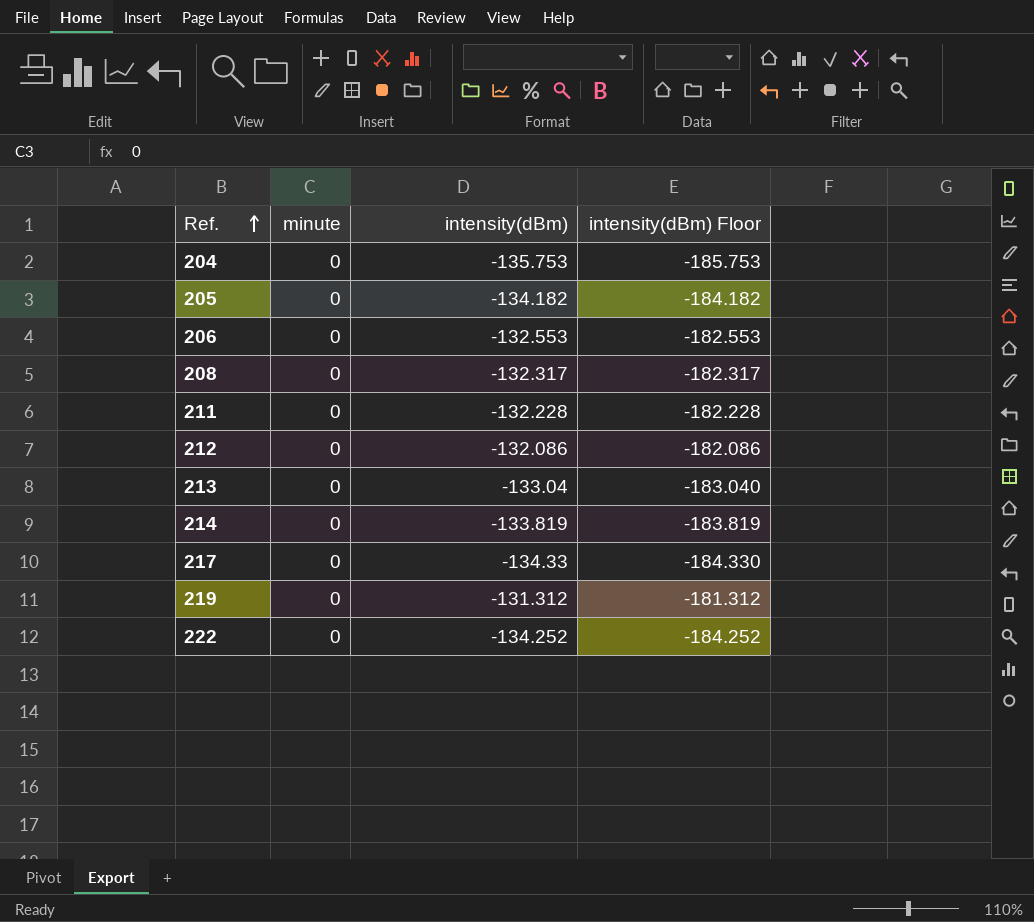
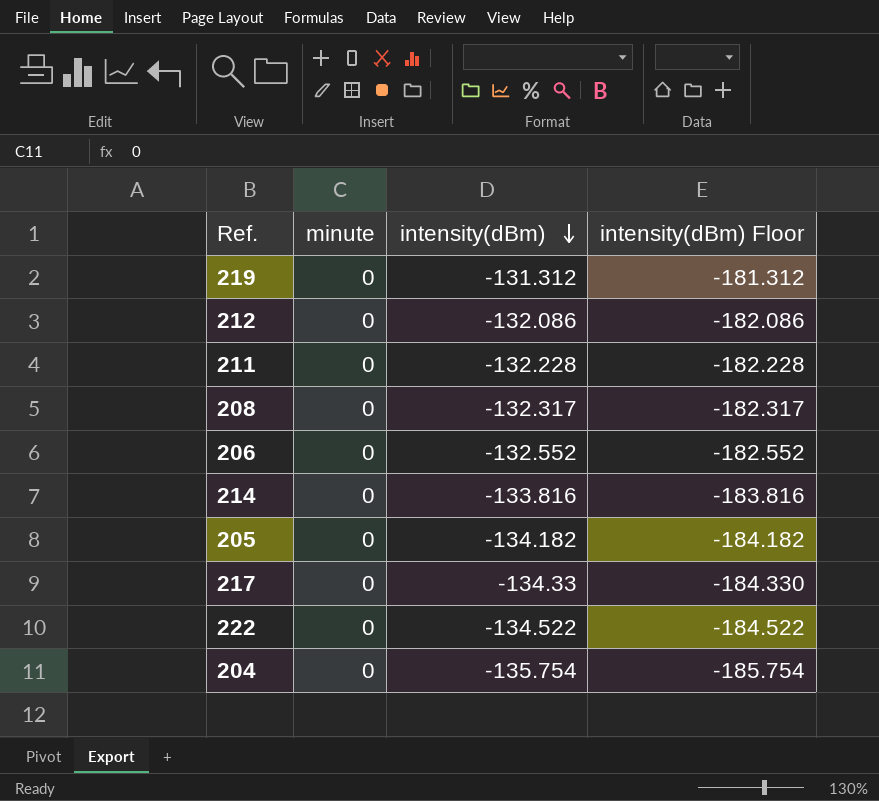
row order: Ref. ascending -> intensity(dBm) descending
row 213: 0 | -133.04 | -183.040 -> none
206 | intensity(dBm): -132.553 -> -132.552
206 | intensity(dBm) Floor: -182.553 -> -182.552
214 | intensity(dBm): -133.819 -> -133.816
214 | intensity(dBm) Floor: -183.819 -> -183.816
222 | intensity(dBm): -134.252 -> -134.522
222 | intensity(dBm) Floor: -184.252 -> -184.522
204 | intensity(dBm): -135.753 -> -135.754
204 | intensity(dBm) Floor: -185.753 -> -185.754

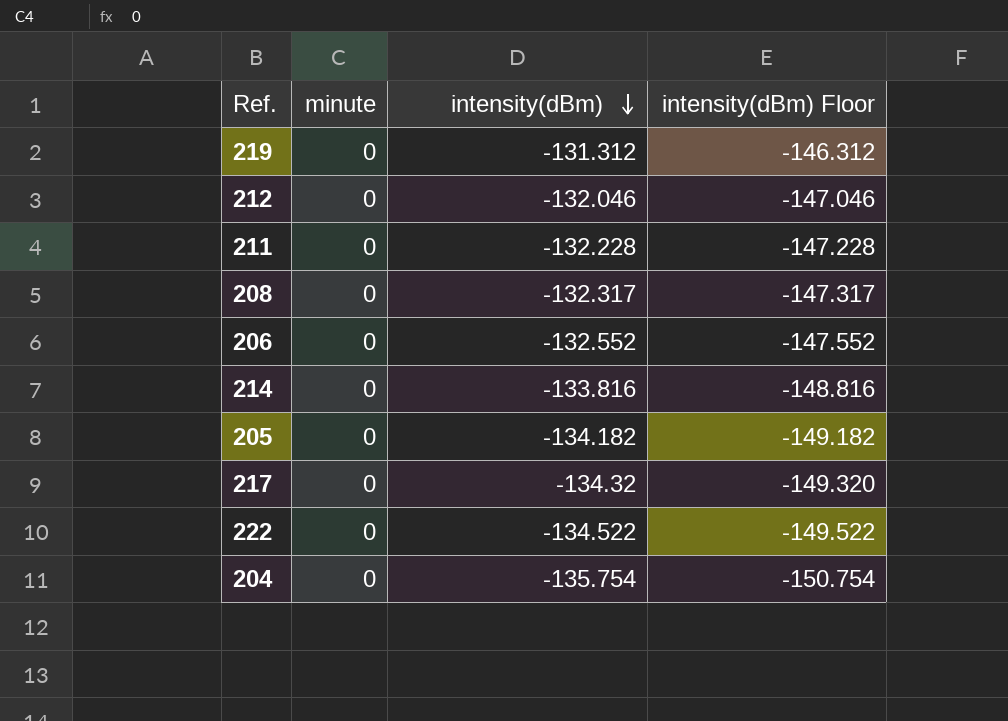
column intensity(dBm) Floor | formula: [intensity(dBm)] - 50 -> [intensity(dBm)] - 15
212 | intensity(dBm): -132.086 -> -132.046
217 | intensity(dBm): -134.33 -> -134.32

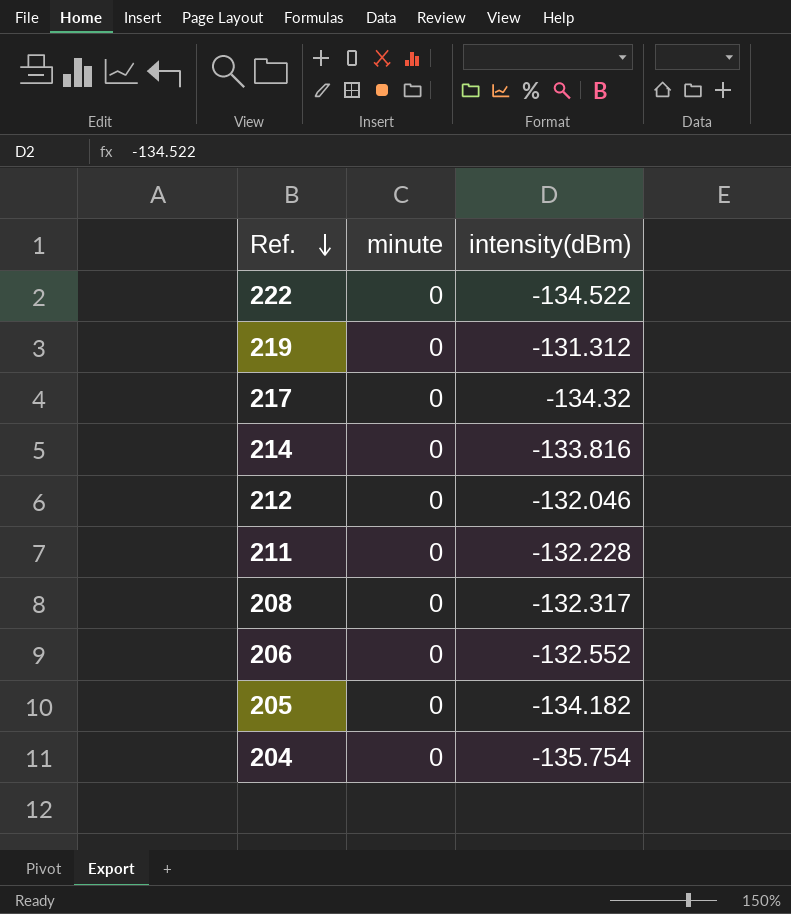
row order: intensity(dBm) descending -> Ref. descending
column intensity(dBm) Floor | formula: [intensity(dBm)] - 15 -> none

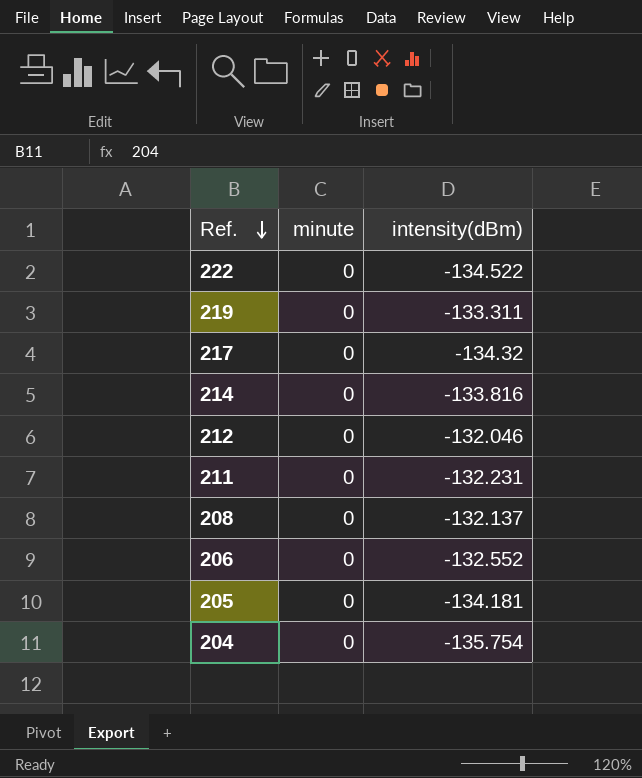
219 | intensity(dBm): -131.312 -> -133.311
211 | intensity(dBm): -132.228 -> -132.231
208 | intensity(dBm): -132.317 -> -132.137
205 | intensity(dBm): -134.182 -> -134.181

